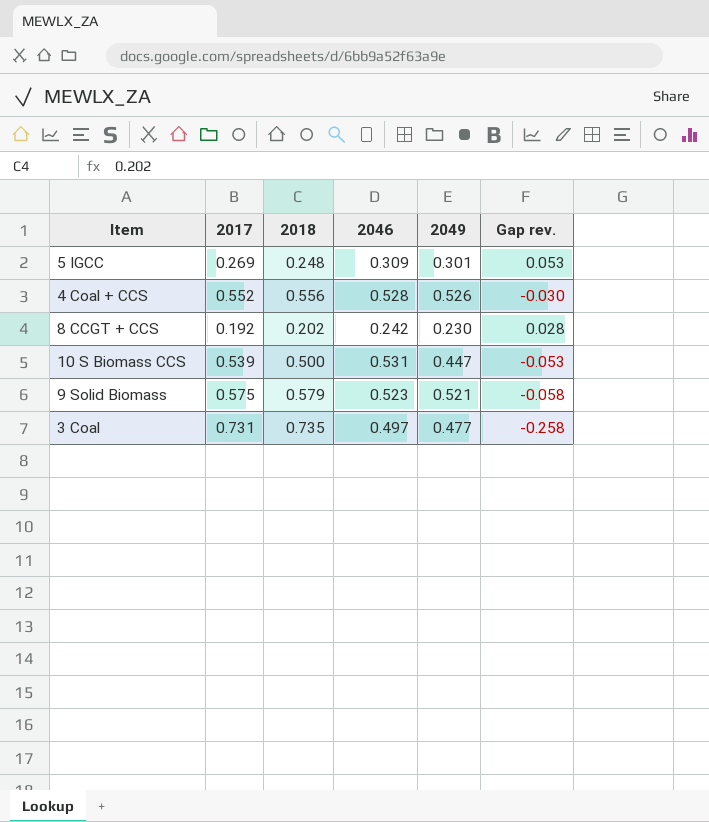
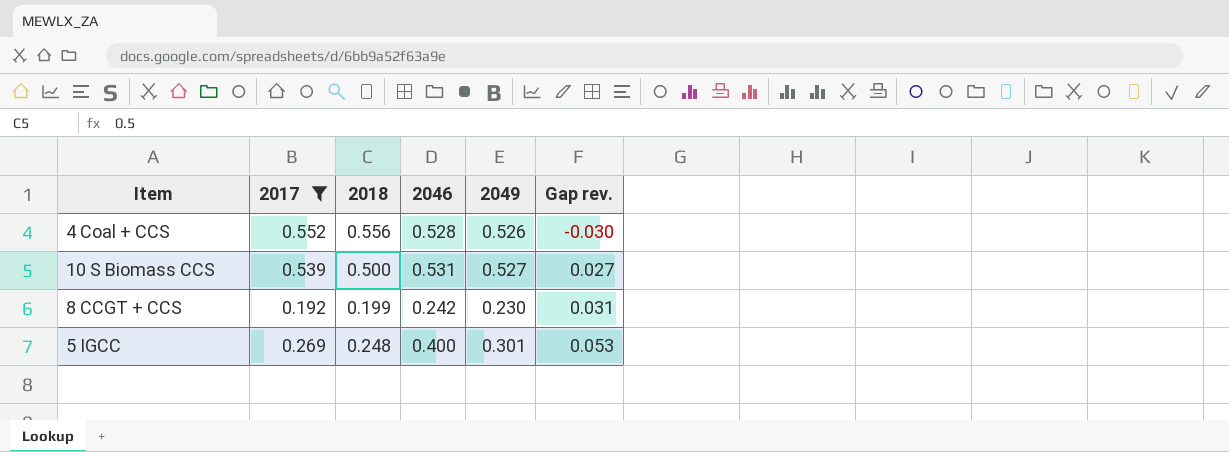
filter: none -> 2017 <= 0.552
row order: none -> Gap rev. ascending
10 S Biomass CCS | 2049: 0.447 -> 0.527
10 S Biomass CCS | Gap rev.: -0.053 -> 0.027
8 CCGT + CCS | 2018: 0.202 -> 0.199
8 CCGT + CCS | Gap rev.: 0.028 -> 0.031
5 IGCC | 2046: 0.309 -> 0.400

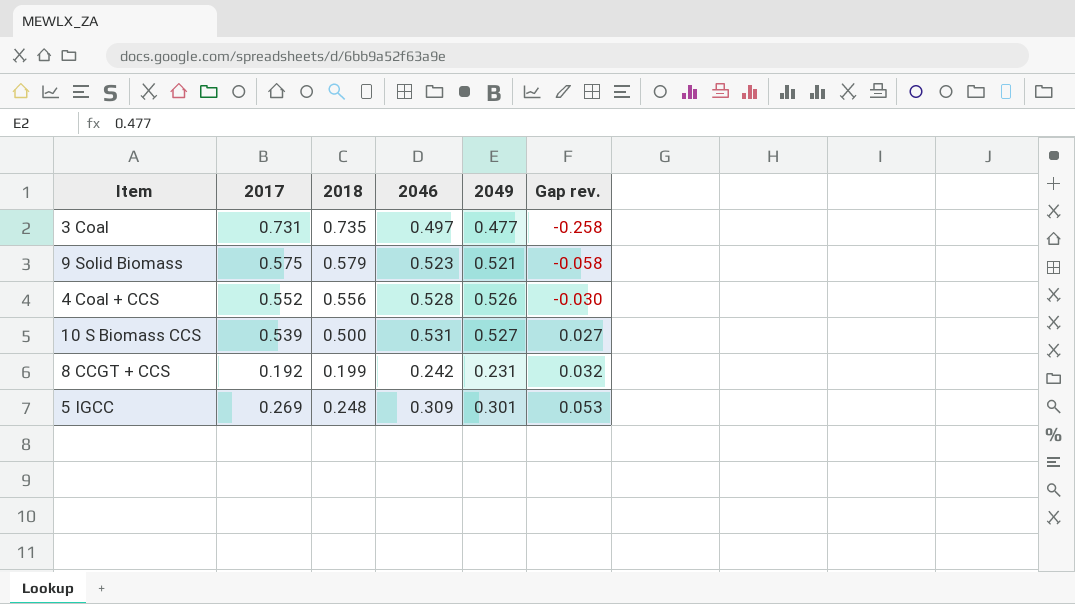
filter: 2017 <= 0.552 -> none
8 CCGT + CCS | 2049: 0.230 -> 0.231
8 CCGT + CCS | Gap rev.: 0.031 -> 0.032
5 IGCC | 2046: 0.400 -> 0.309

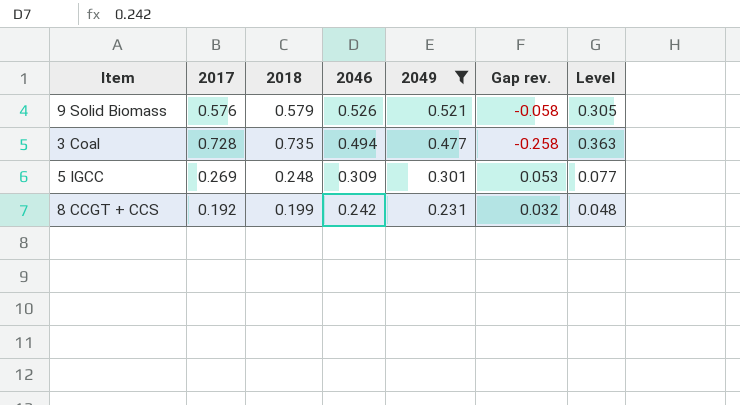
filter: none -> 2049 <= 0.521
row order: Gap rev. ascending -> 2046 descending
column Level | formula: none -> [2018] * [2046]
9 Solid Biomass | 2017: 0.575 -> 0.576
9 Solid Biomass | 2046: 0.523 -> 0.526
3 Coal | 2017: 0.731 -> 0.728
3 Coal | 2046: 0.497 -> 0.494

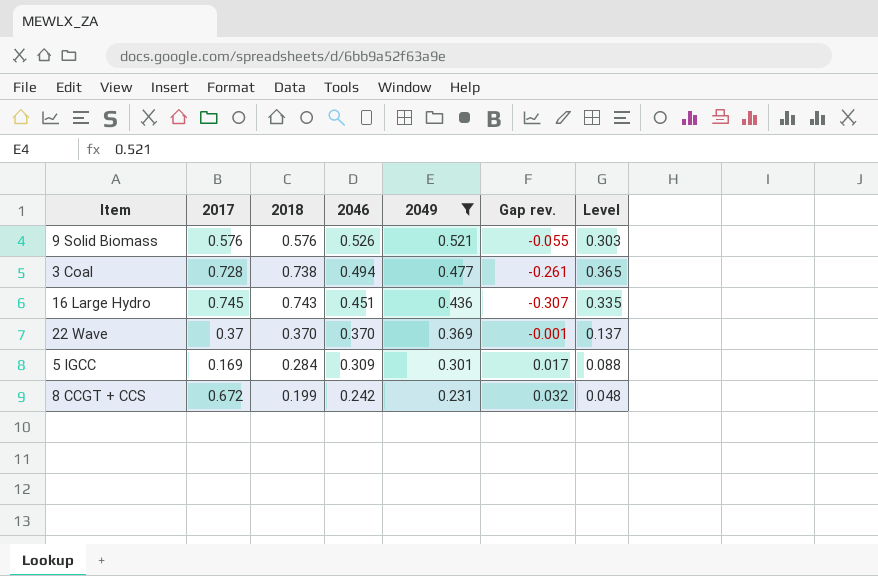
9 Solid Biomass | 2018: 0.579 -> 0.576
9 Solid Biomass | Gap rev.: -0.058 -> -0.055
9 Solid Biomass | Level: 0.305 -> 0.303
3 Coal | 2018: 0.735 -> 0.738
3 Coal | Gap rev.: -0.258 -> -0.261
3 Coal | Level: 0.363 -> 0.365
row 16 Large Hydro: none -> 0.745 | 0.743 | 0.451 | 0.436 | -0.307 | 0.335
row 22 Wave: none -> 0.37 | 0.370 | 0.370 | 0.369 | -0.001 | 0.137
5 IGCC | 2017: 0.269 -> 0.169
5 IGCC | 2018: 0.248 -> 0.284
5 IGCC | Gap rev.: 0.053 -> 0.017
5 IGCC | Level: 0.077 -> 0.088
8 CCGT + CCS | 2017: 0.192 -> 0.672

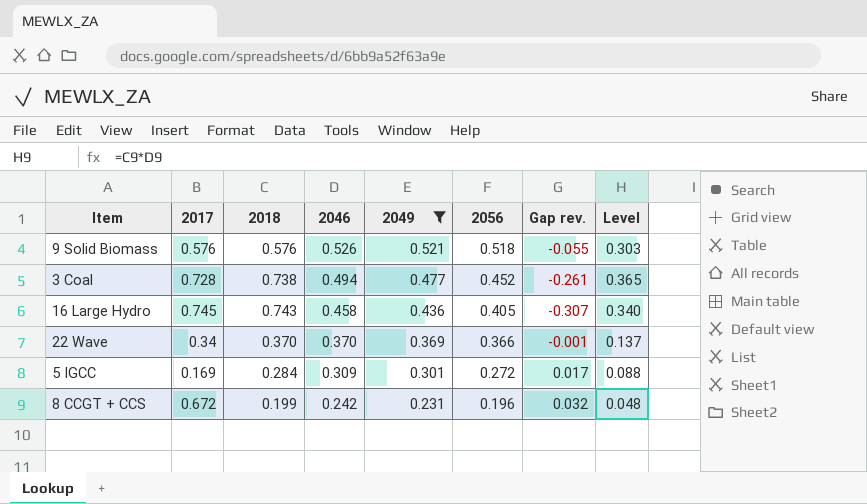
column 2056 | position: none -> 6
16 Large Hydro | 2046: 0.451 -> 0.458
16 Large Hydro | Level: 0.335 -> 0.340
22 Wave | 2017: 0.37 -> 0.34

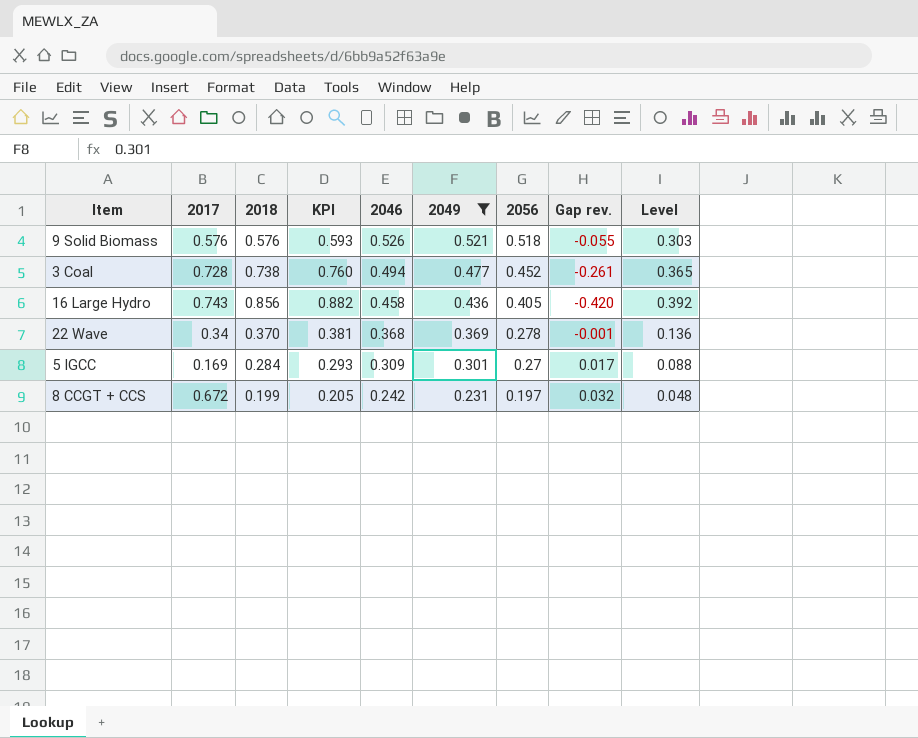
column KPI | formula: none -> [2018] * 1.03
16 Large Hydro | 2017: 0.745 -> 0.743
16 Large Hydro | 2018: 0.743 -> 0.856
16 Large Hydro | Gap rev.: -0.307 -> -0.420
16 Large Hydro | Level: 0.340 -> 0.392
22 Wave | 2046: 0.370 -> 0.368
22 Wave | 2056: 0.366 -> 0.278
22 Wave | Level: 0.137 -> 0.136
5 IGCC | 2056: 0.272 -> 0.27
8 CCGT + CCS | 2056: 0.196 -> 0.197

